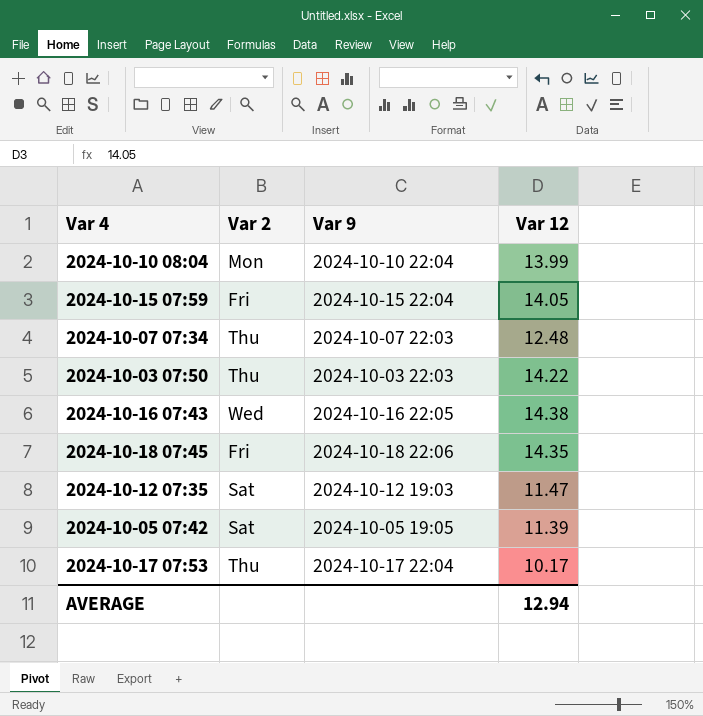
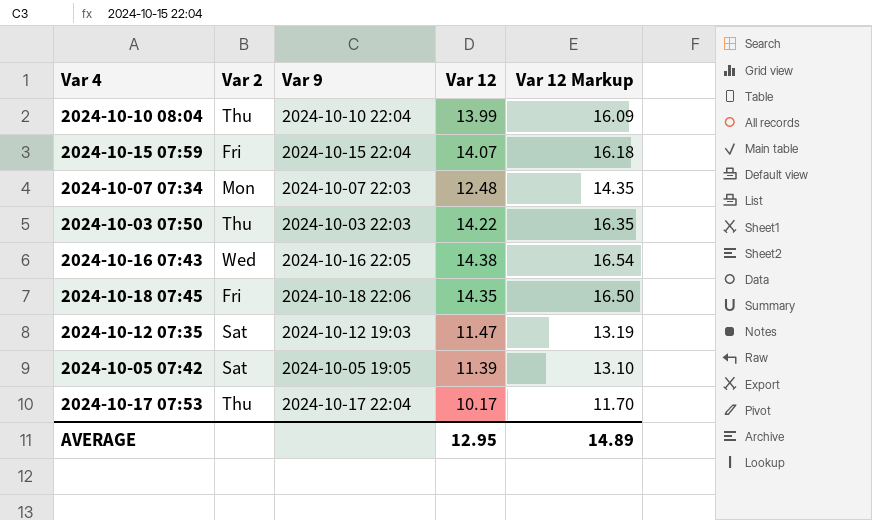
column Var 12 Markup | formula: none -> [Var 12] * 1.15
2024-10-10 08:04 | Var 2: Mon -> Thu
2024-10-15 07:59 | Var 12: 14.05 -> 14.07
2024-10-07 07:34 | Var 2: Thu -> Mon
AVERAGE | Var 12: 12.94 -> 12.95

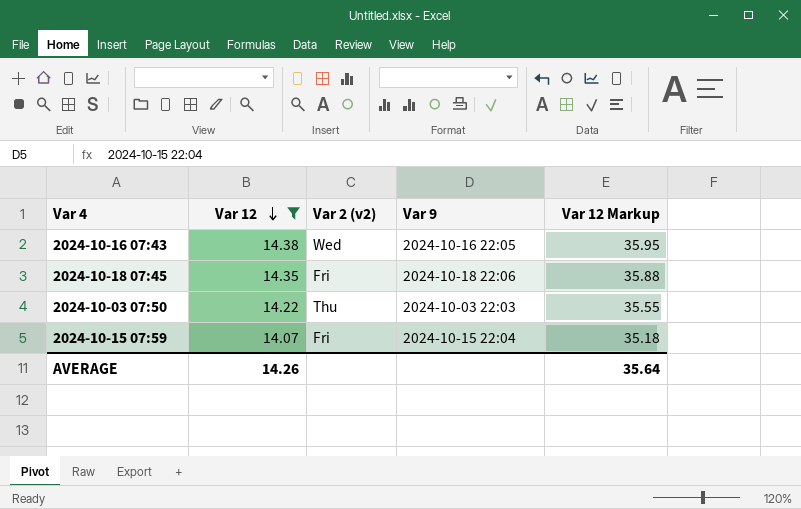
filter: none -> Var 12 >= 14.07
row order: none -> Var 12 descending
column Var 12 | position: 4 -> 2
column name: Var 2 -> Var 2 (v2)
column Var 12 Markup | formula: [Var 12] * 1.15 -> [Var 12] * 2.5
AVERAGE | Var 12: 12.95 -> 14.26
AVERAGE | Var 12 Markup: 14.89 -> 35.64

